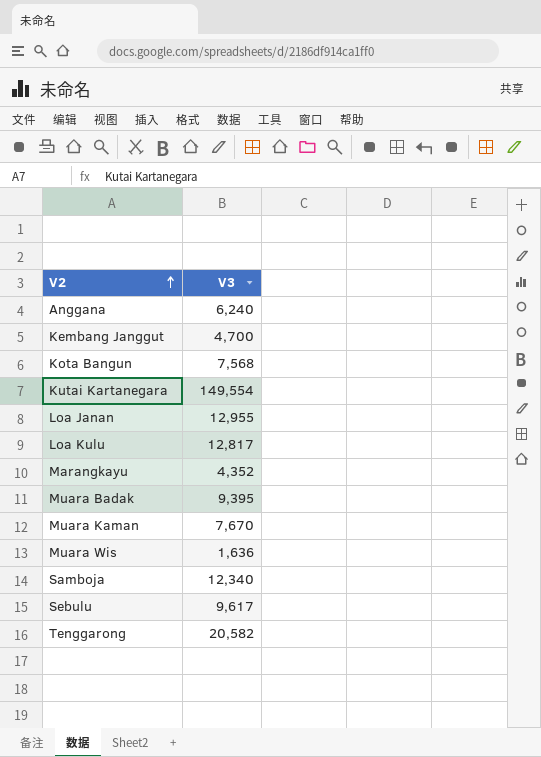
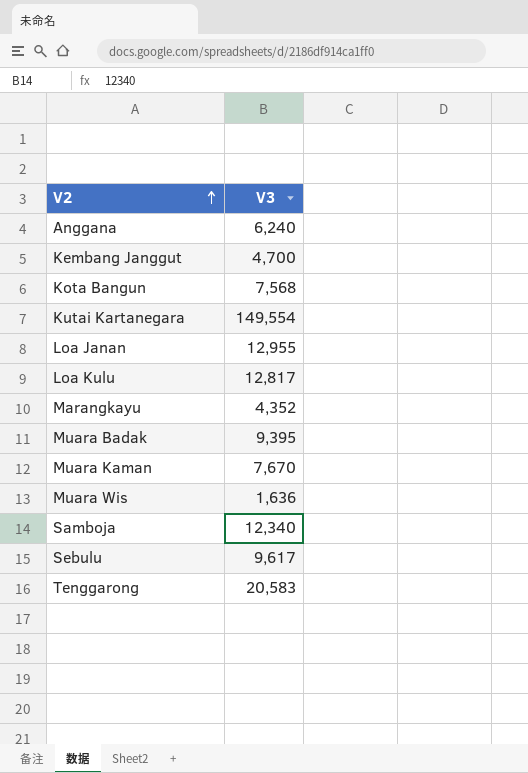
Tenggarong | V3: 20,582 -> 20,583

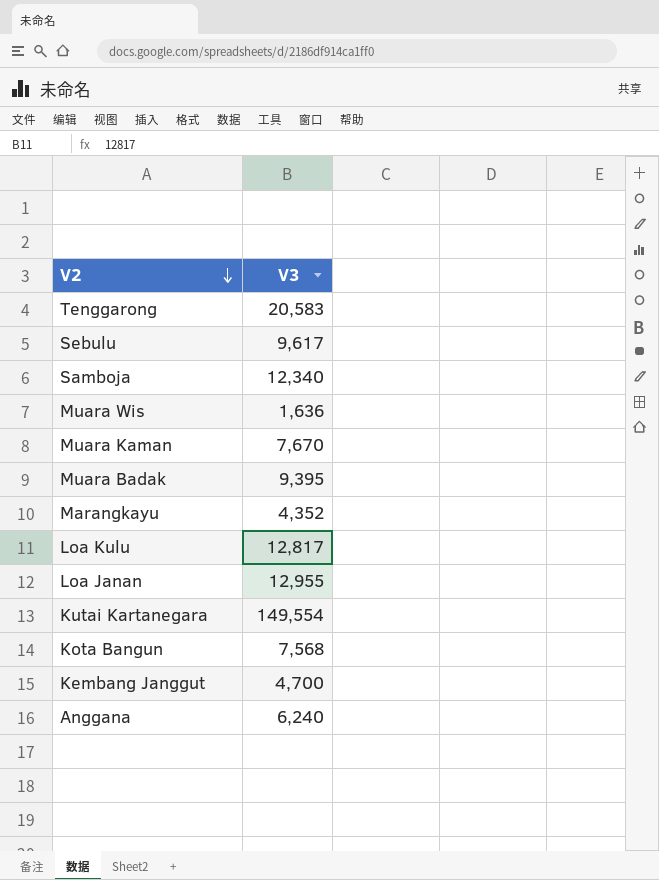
row order: V2 ascending -> V2 descending

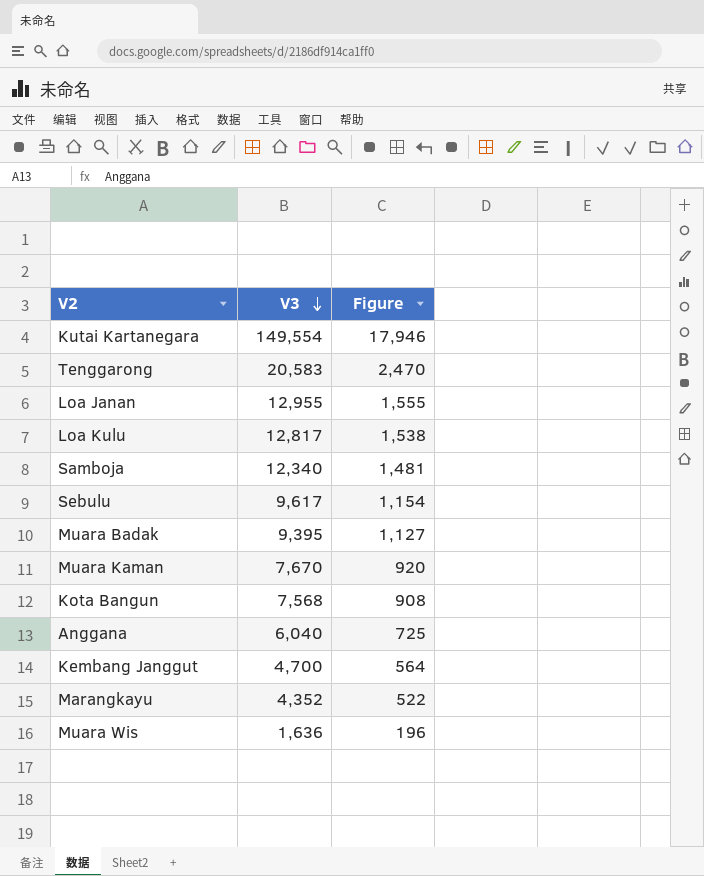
row order: V2 descending -> V3 descending
column Figure | formula: none -> [V3] * 0.12
Anggana | V3: 6,240 -> 6,040

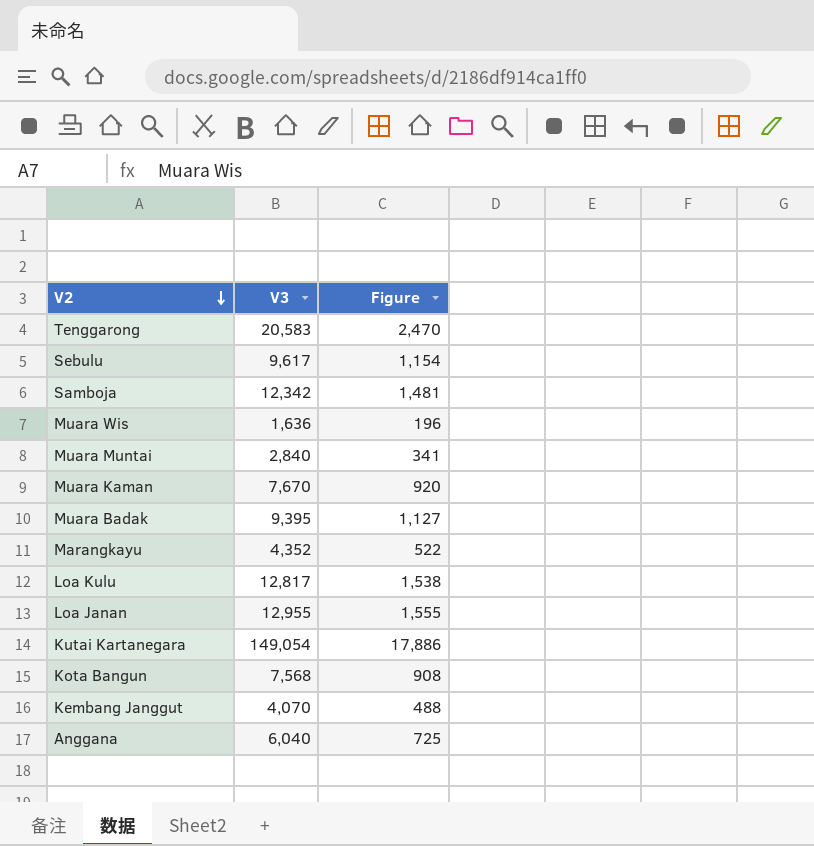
row order: V3 descending -> V2 descending
Samboja | V3: 12,340 -> 12,342
row Muara Muntai: none -> 2,840 | 341
Kutai Kartanegara | V3: 149,554 -> 149,054
Kutai Kartanegara | Figure: 17,946 -> 17,886
Kembang Janggut | V3: 4,700 -> 4,070
Kembang Janggut | Figure: 564 -> 488

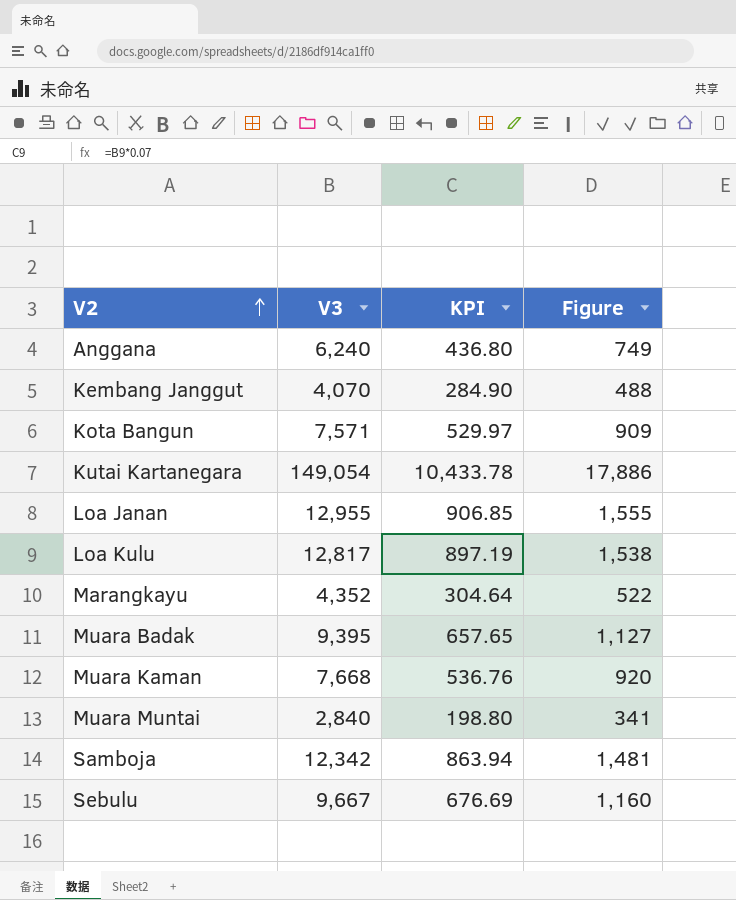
row order: V2 descending -> V2 ascending
column KPI | formula: none -> [V3] * 0.07
row Tenggarong: 20,583 | 2,470 -> none
row Muara Wis: 1,636 | 196 -> none
Anggana | V3: 6,040 -> 6,240
Anggana | Figure: 725 -> 749
Kota Bangun | V3: 7,568 -> 7,571
Kota Bangun | Figure: 908 -> 909
Muara Kaman | V3: 7,670 -> 7,668
Sebulu | V3: 9,617 -> 9,667
Sebulu | Figure: 1,154 -> 1,160

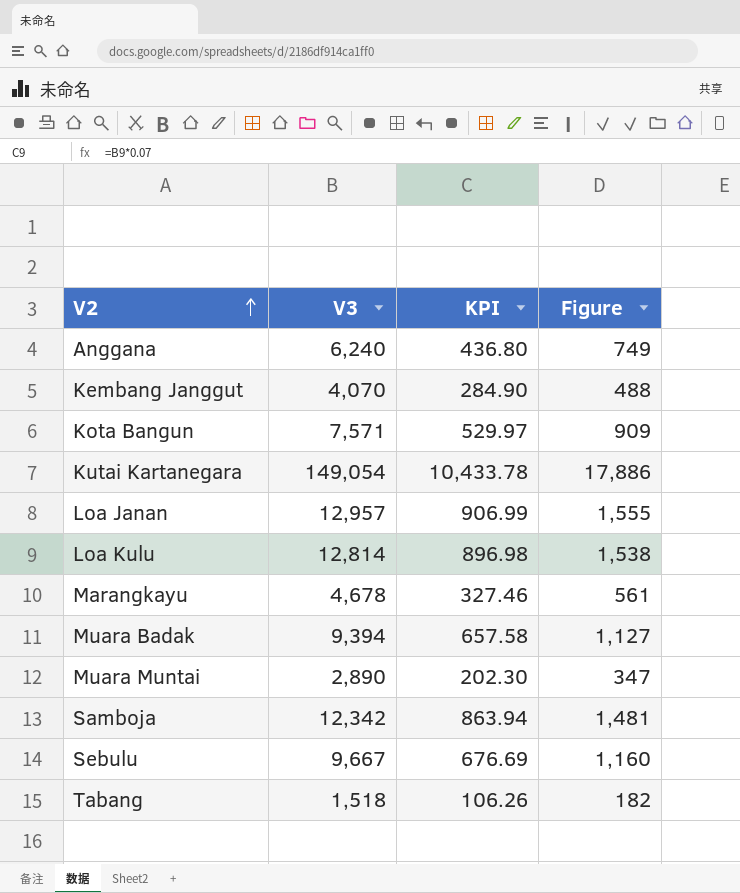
row Muara Kaman: 7,668 | 536.76 | 920 -> none
Loa Janan | V3: 12,955 -> 12,957
Loa Janan | KPI: 906.85 -> 906.99
Loa Kulu | V3: 12,817 -> 12,814
Loa Kulu | KPI: 897.19 -> 896.98
Marangkayu | V3: 4,352 -> 4,678
Marangkayu | KPI: 304.64 -> 327.46
Marangkayu | Figure: 522 -> 561
Muara Badak | V3: 9,395 -> 9,394
Muara Badak | KPI: 657.65 -> 657.58
Muara Muntai | V3: 2,840 -> 2,890
Muara Muntai | KPI: 198.80 -> 202.30
Muara Muntai | Figure: 341 -> 347
row Tabang: none -> 1,518 | 106.26 | 182

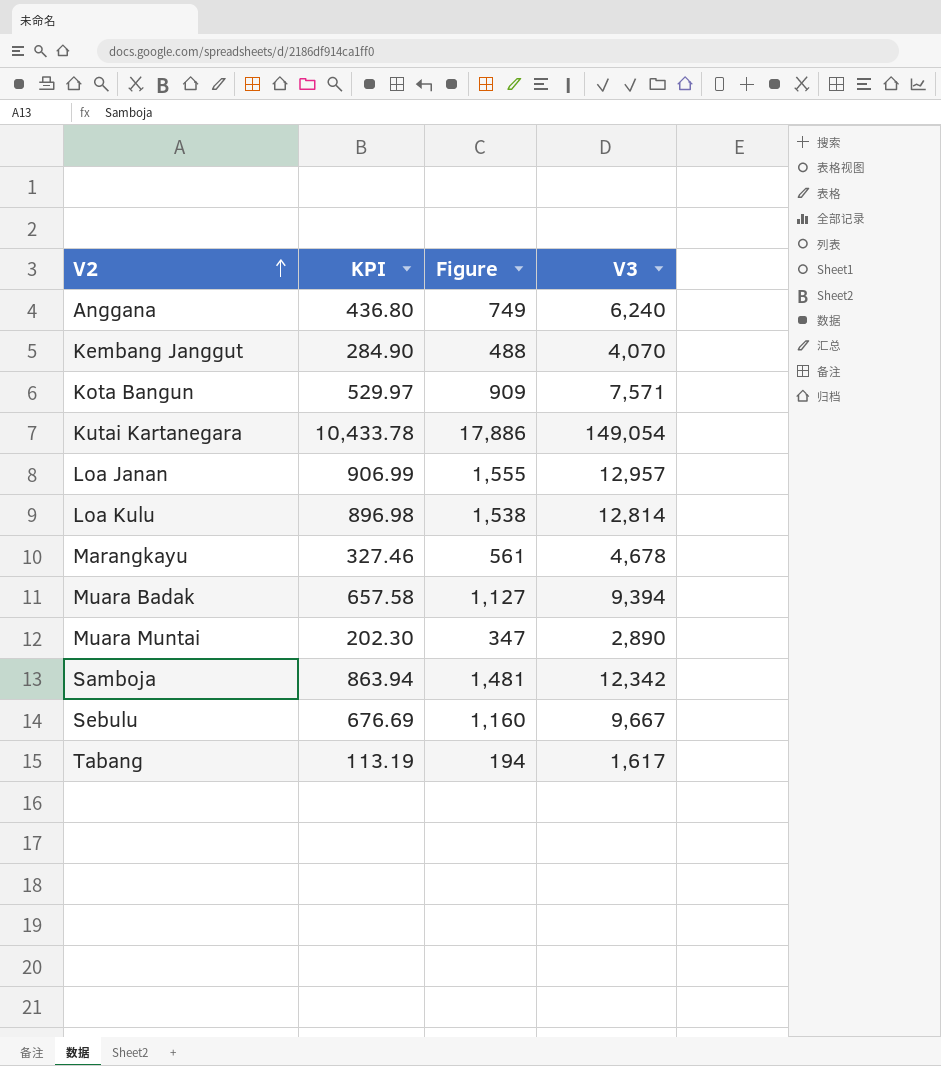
column V3 | position: 2 -> 4
Tabang | KPI: 106.26 -> 113.19
Tabang | Figure: 182 -> 194
Tabang | V3: 1,518 -> 1,617

